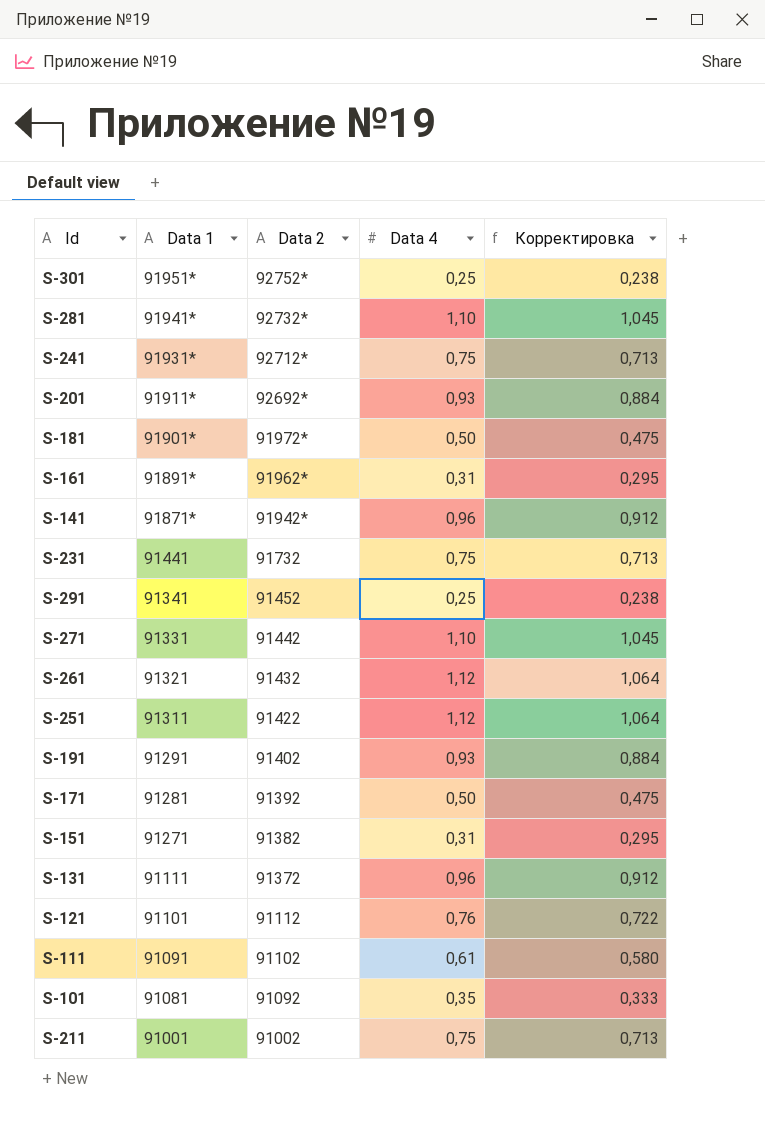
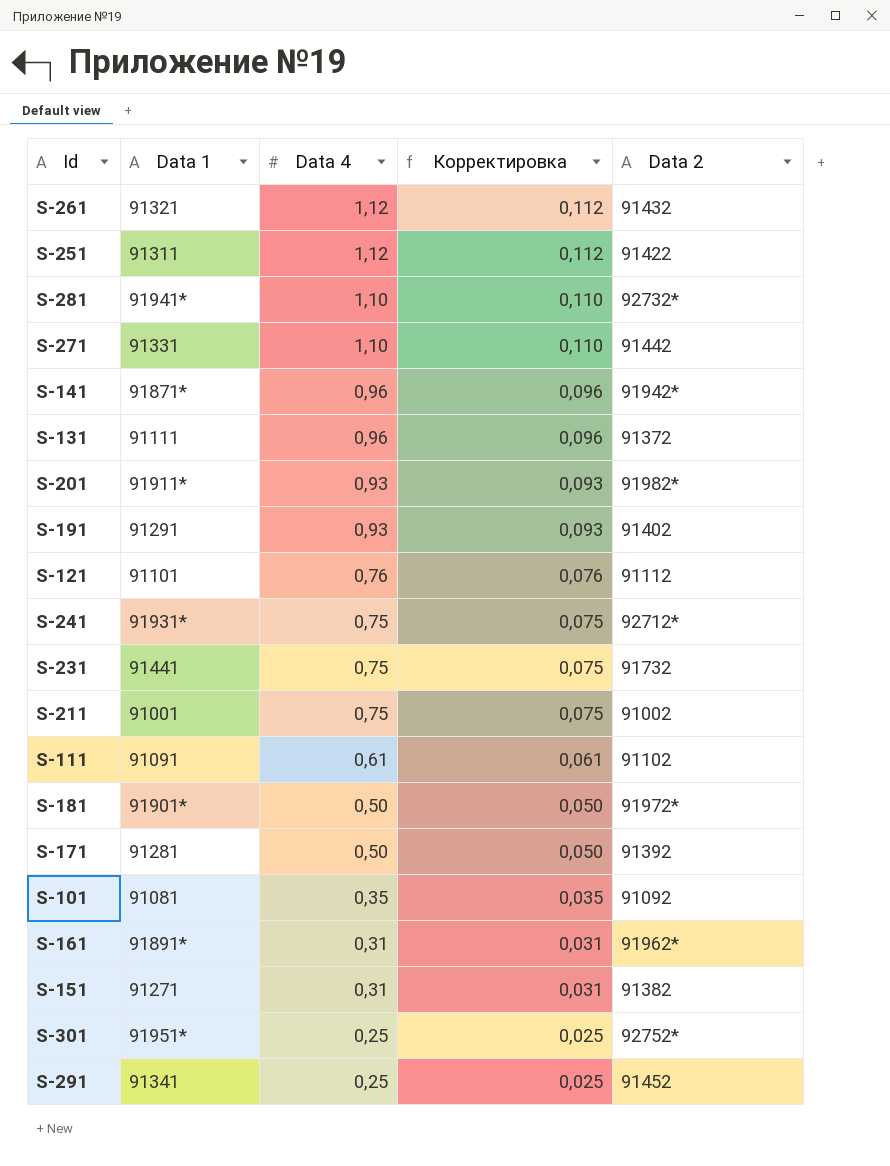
row order: Data 1 descending -> Data 4 descending
column Корректировка | formula: [Data 4] * 0,95 -> [Data 4] * 0,1
column Data 2 | position: 3 -> 5
S-201 | Data 2: 92692* -> 91982*

